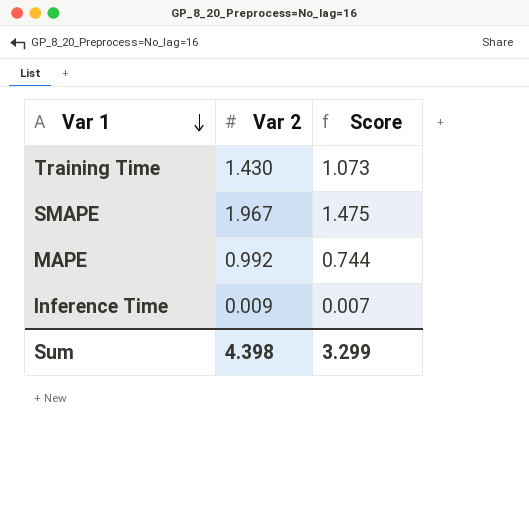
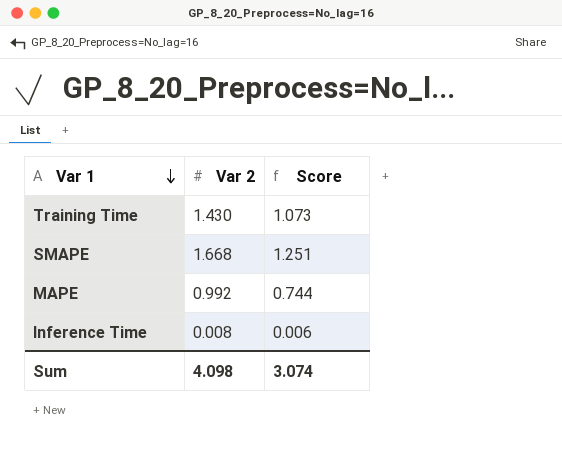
SMAPE | Var 2: 1.967 -> 1.668
SMAPE | Score: 1.475 -> 1.251
Inference Time | Var 2: 0.009 -> 0.008
Inference Time | Score: 0.007 -> 0.006
Sum | Var 2: 4.398 -> 4.098
Sum | Score: 3.299 -> 3.074

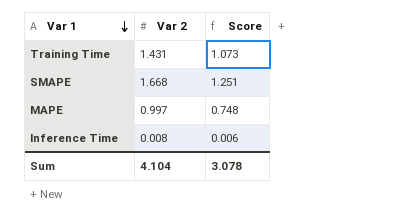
Training Time | Var 2: 1.430 -> 1.431
MAPE | Var 2: 0.992 -> 0.997
MAPE | Score: 0.744 -> 0.748
Sum | Var 2: 4.098 -> 4.104
Sum | Score: 3.074 -> 3.078

